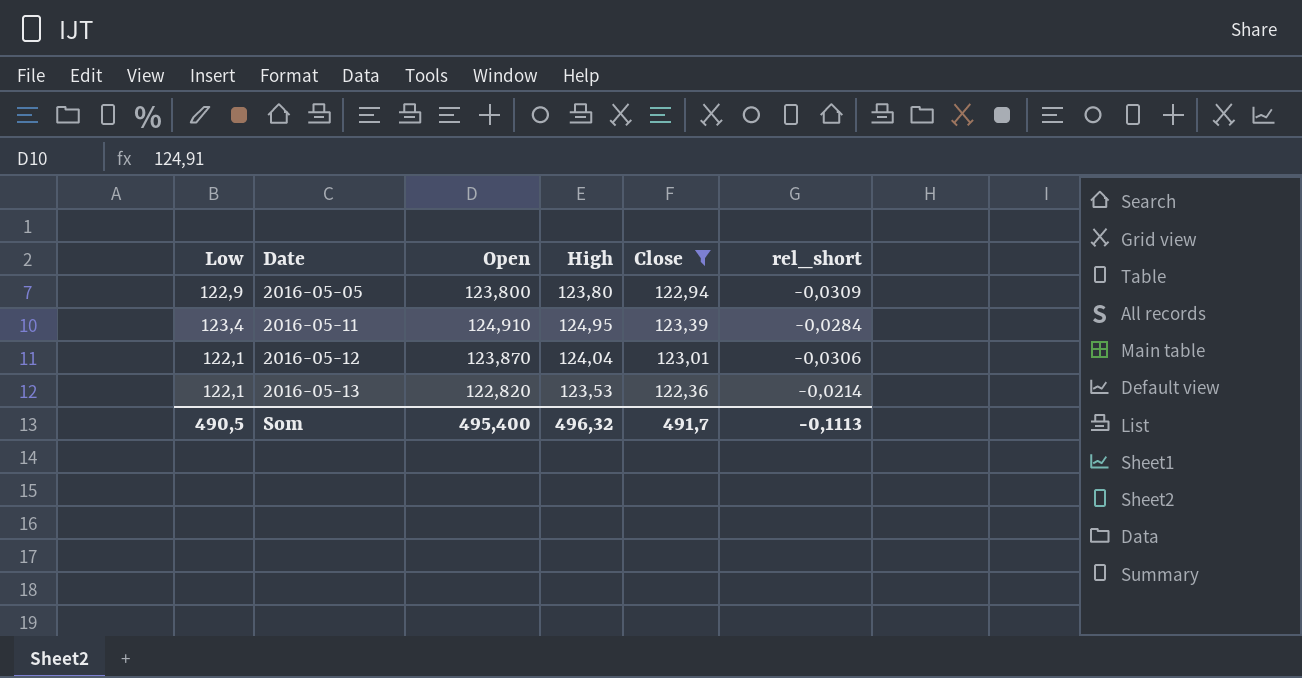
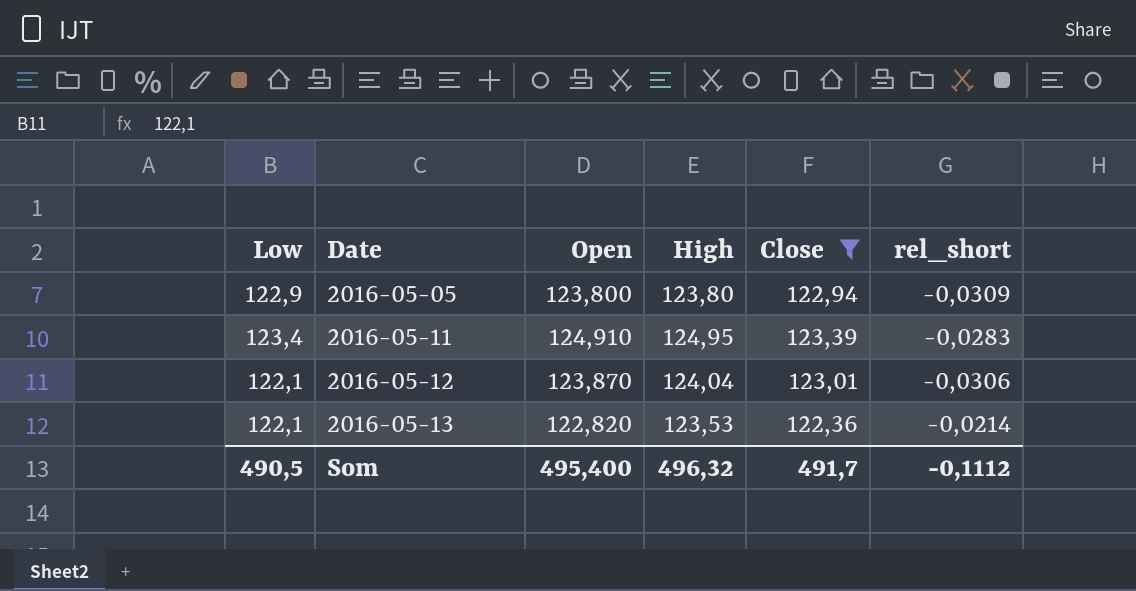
2016-05-11 | rel_short: -0,0284 -> -0,0283
Som | rel_short: -0,1113 -> -0,1112

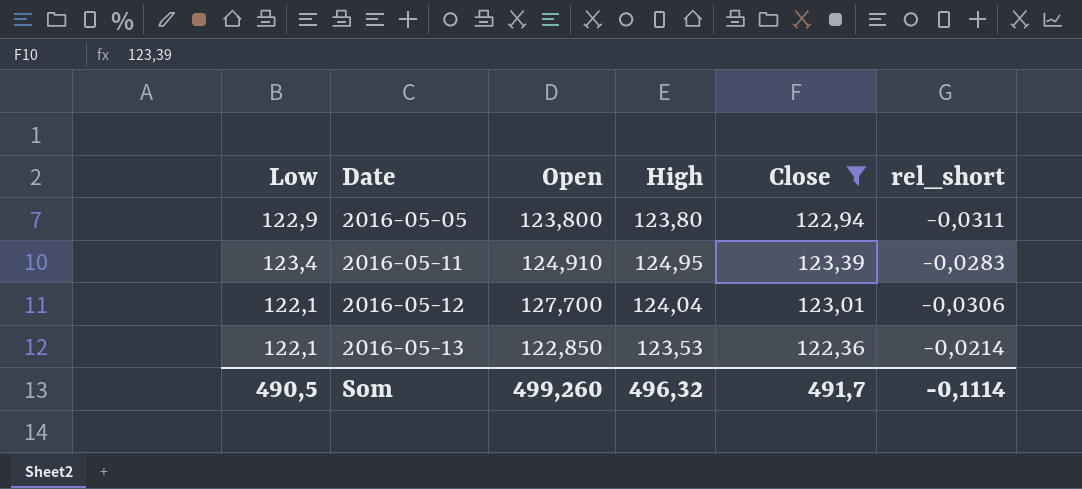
2016-05-05 | rel_short: -0,0309 -> -0,0311
2016-05-12 | Open: 123,870 -> 127,700
2016-05-13 | Open: 122,820 -> 122,850
Som | Open: 495,400 -> 499,260
Som | rel_short: -0,1112 -> -0,1114

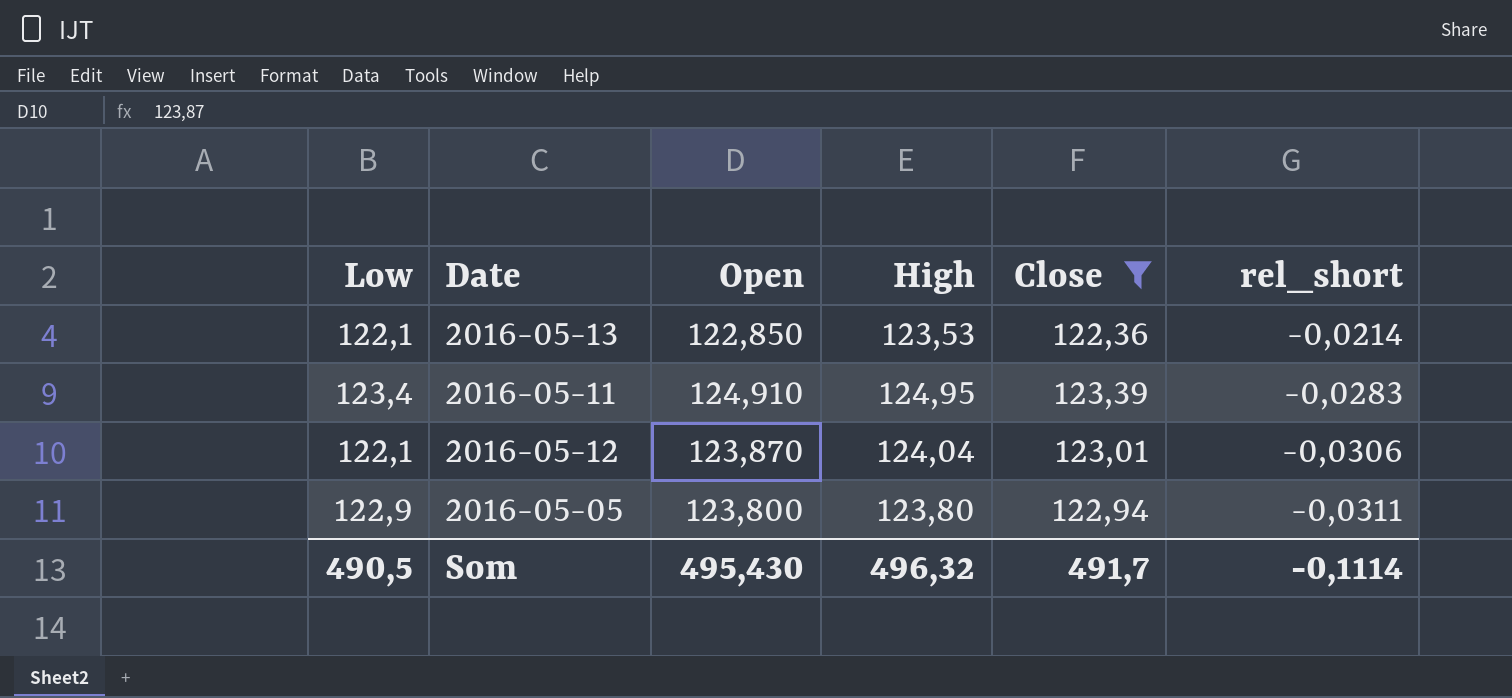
row order: Date ascending -> rel_short descending
2016-05-12 | Open: 127,700 -> 123,870
Som | Open: 499,260 -> 495,430

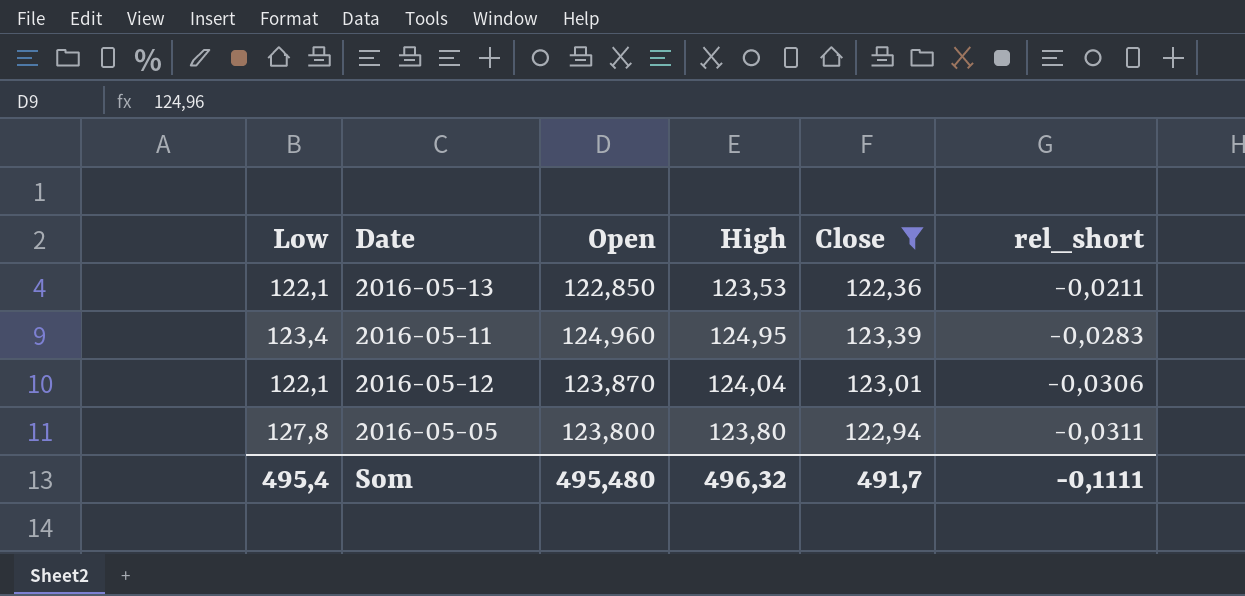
2016-05-13 | rel_short: -0,0214 -> -0,0211
2016-05-11 | Open: 124,910 -> 124,960
2016-05-05 | Low: 122,9 -> 127,8
Som | Low: 490,5 -> 495,4
Som | Open: 495,430 -> 495,480
Som | rel_short: -0,1114 -> -0,1111

